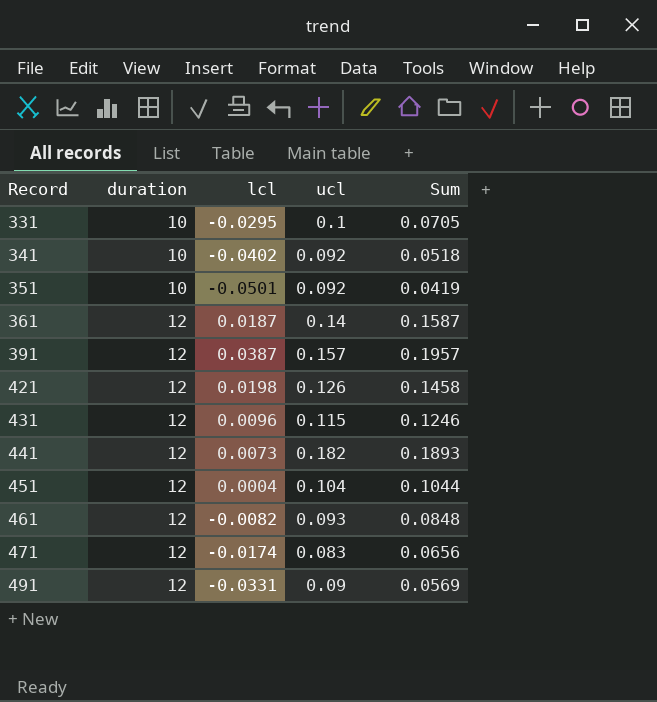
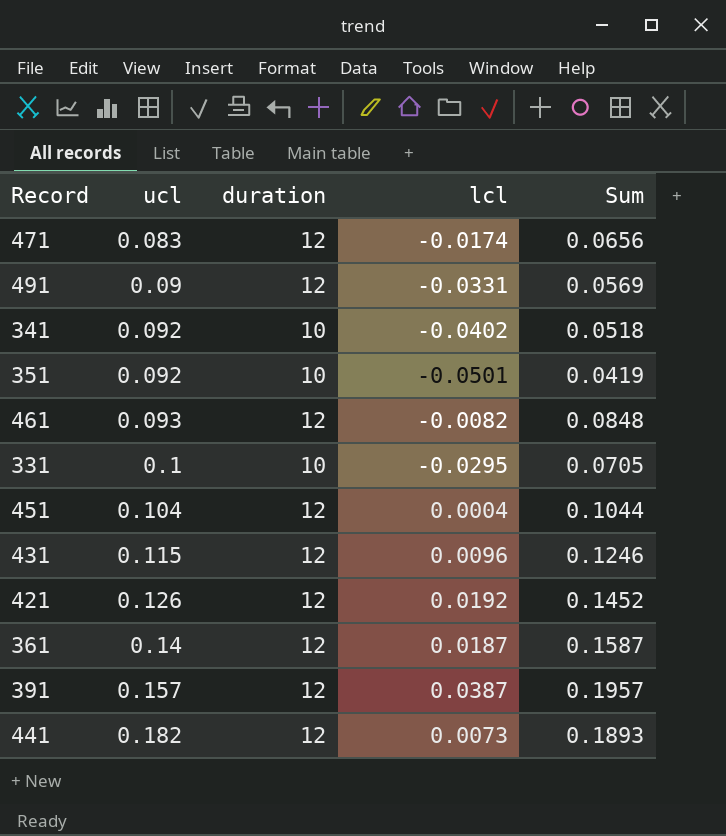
row order: Record ascending -> ucl ascending
column ucl | position: 4 -> 2
421 | lcl: 0.0198 -> 0.0192
421 | Sum: 0.1458 -> 0.1452

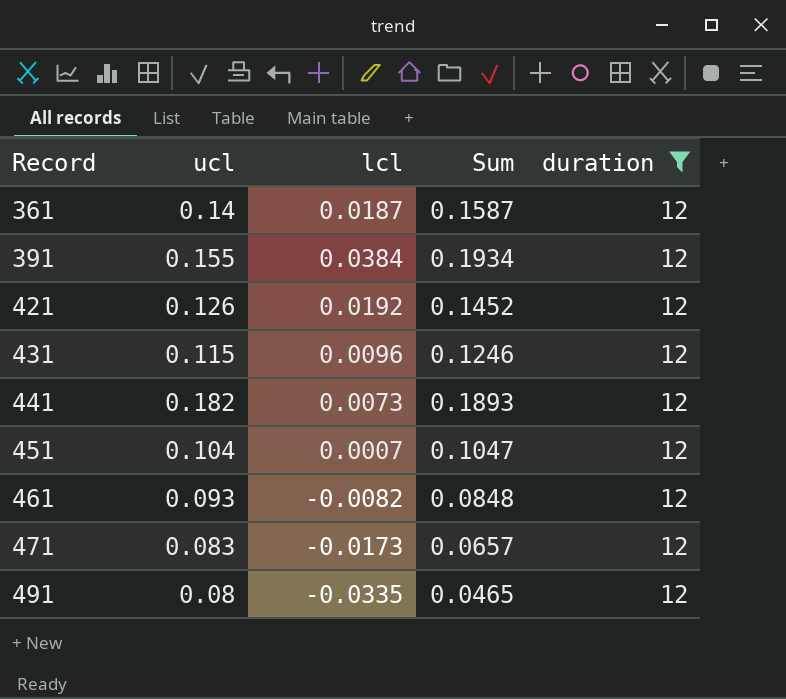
filter: none -> duration = 12
row order: ucl ascending -> Record ascending
column duration | position: 3 -> 5
391 | ucl: 0.157 -> 0.155
391 | lcl: 0.0387 -> 0.0384
391 | Sum: 0.1957 -> 0.1934
451 | lcl: 0.0004 -> 0.0007
451 | Sum: 0.1044 -> 0.1047
471 | lcl: -0.0174 -> -0.0173
471 | Sum: 0.0656 -> 0.0657
491 | ucl: 0.09 -> 0.08
491 | lcl: -0.0331 -> -0.0335
491 | Sum: 0.0569 -> 0.0465

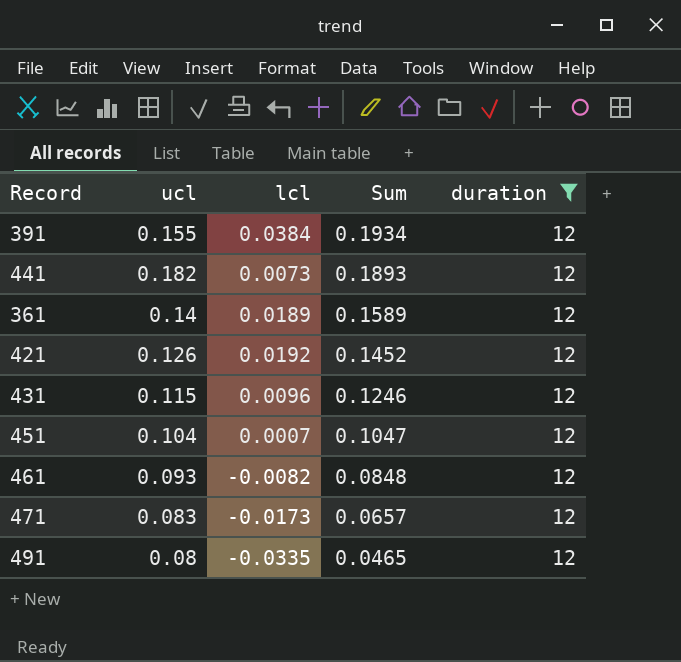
row order: Record ascending -> Sum descending
361 | lcl: 0.0187 -> 0.0189
361 | Sum: 0.1587 -> 0.1589

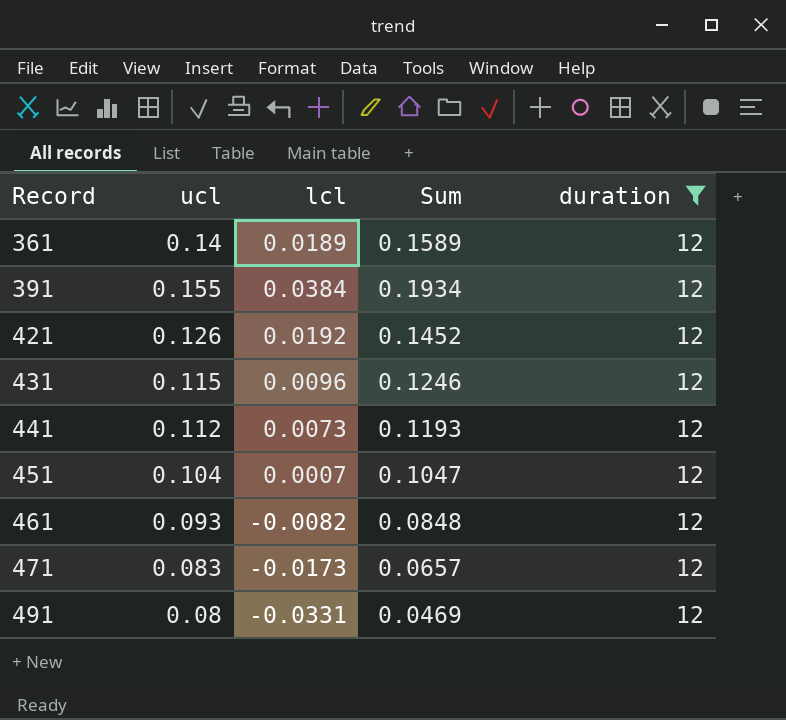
row order: Sum descending -> Record ascending
441 | ucl: 0.182 -> 0.112
441 | Sum: 0.1893 -> 0.1193
491 | lcl: -0.0335 -> -0.0331
491 | Sum: 0.0465 -> 0.0469

